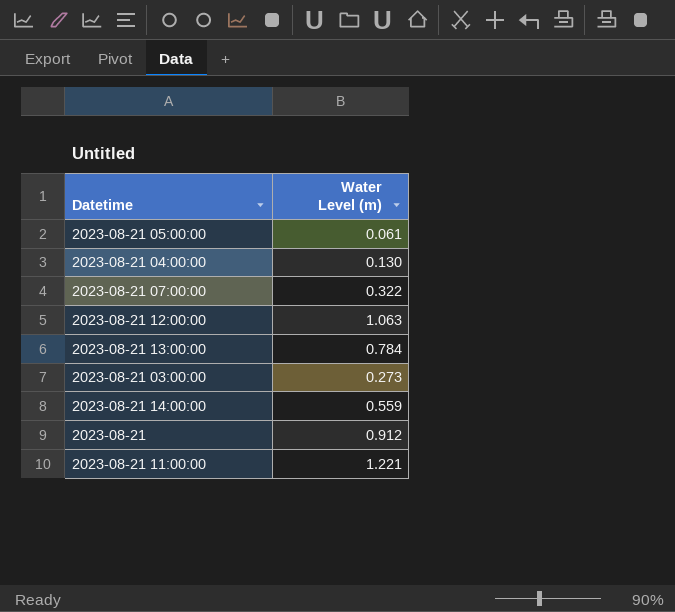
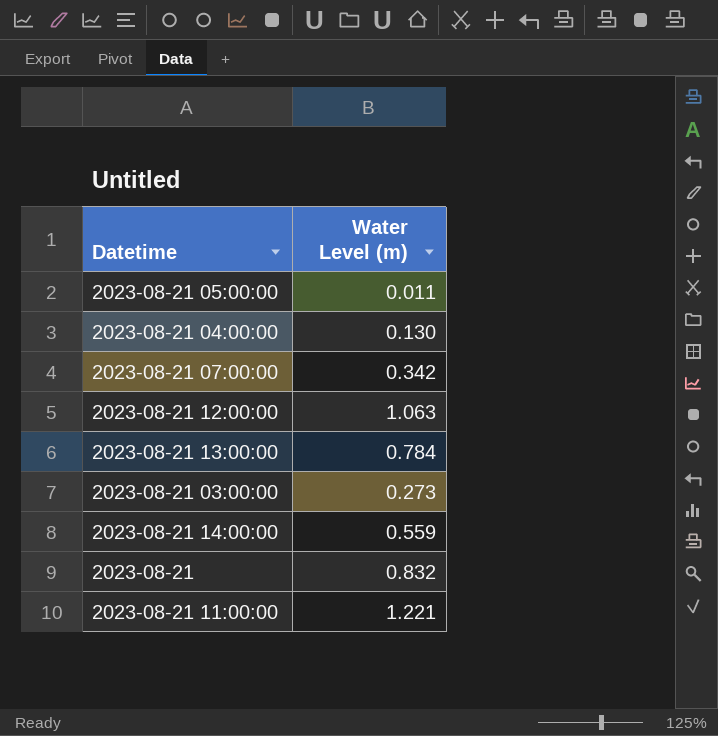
2023-08-21 05:00:00 | Water Level (m): 0.061 -> 0.011
2023-08-21 07:00:00 | Water Level (m): 0.322 -> 0.342
2023-08-21 | Water Level (m): 0.912 -> 0.832

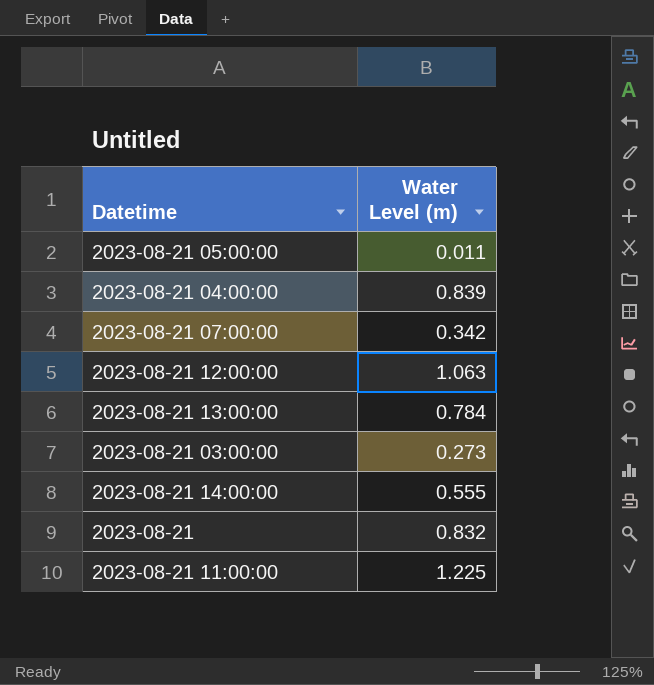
2023-08-21 04:00:00 | Water Level (m): 0.130 -> 0.839
2023-08-21 14:00:00 | Water Level (m): 0.559 -> 0.555
2023-08-21 11:00:00 | Water Level (m): 1.221 -> 1.225

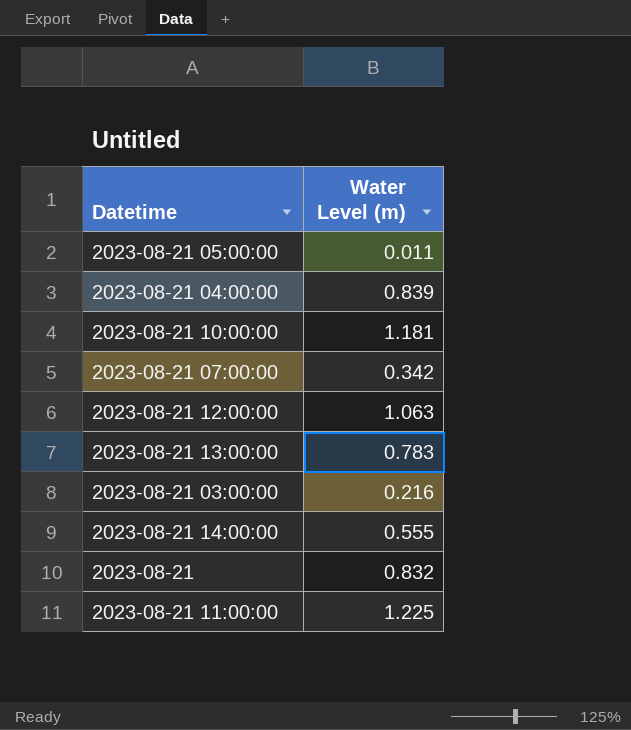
row 2023-08-21 10:00:00: none -> 1.181
2023-08-21 13:00:00 | Water Level (m): 0.784 -> 0.783
2023-08-21 03:00:00 | Water Level (m): 0.273 -> 0.216

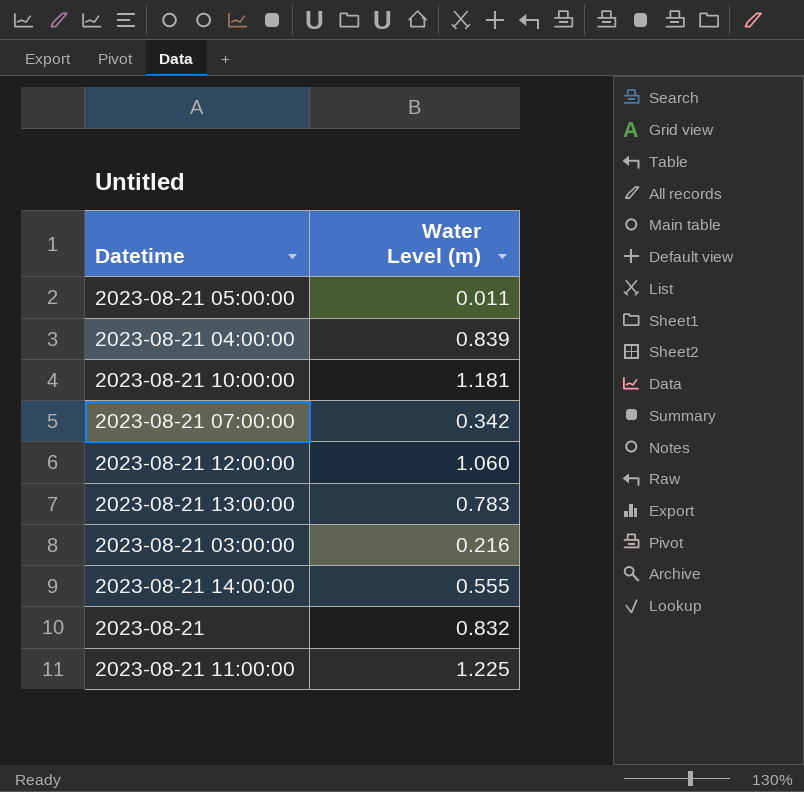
2023-08-21 12:00:00 | Water Level (m): 1.063 -> 1.060

